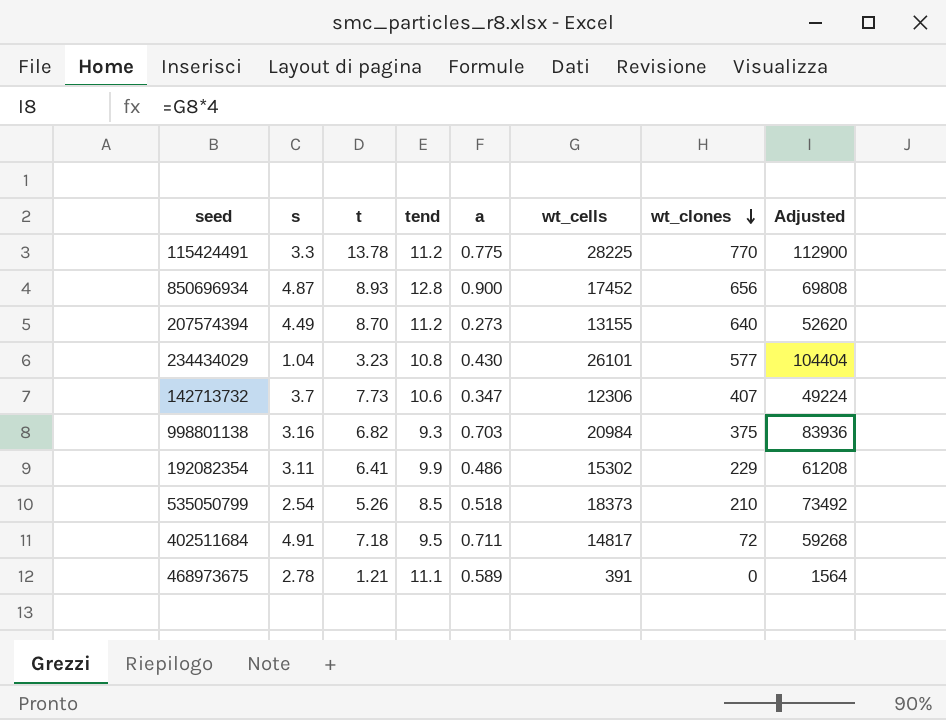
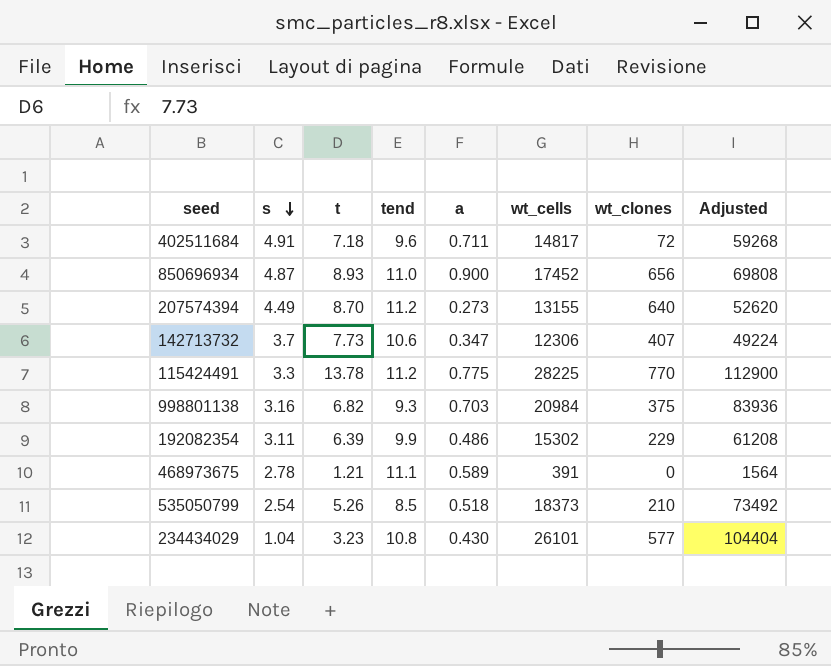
row order: wt_clones descending -> s descending
402511684 | tend: 9.5 -> 9.6
850696934 | tend: 12.8 -> 11.0
192082354 | t: 6.41 -> 6.39

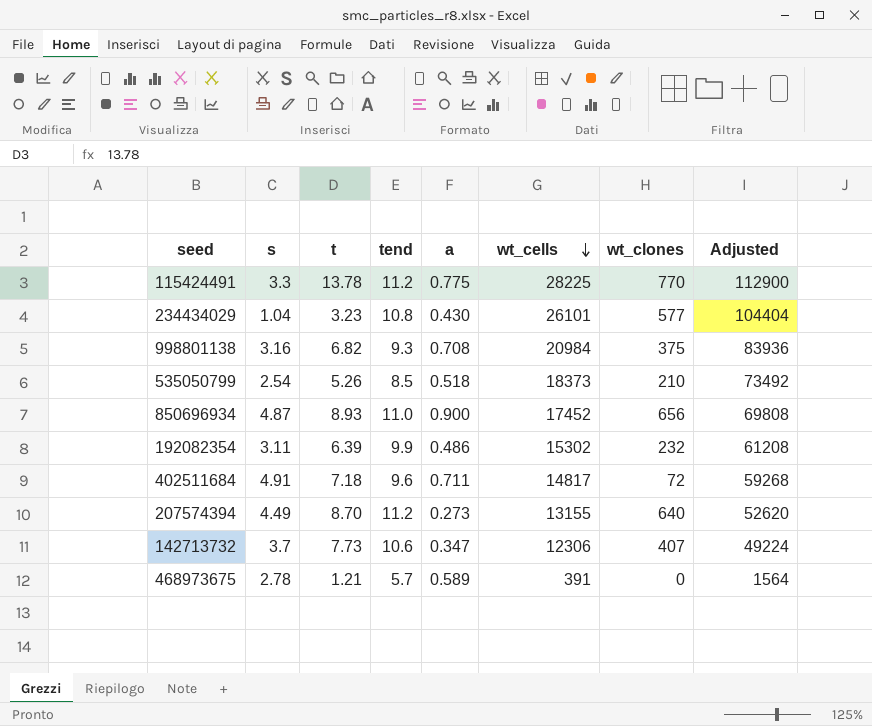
row order: s descending -> wt_cells descending
998801138 | a: 0.703 -> 0.708
192082354 | wt_clones: 229 -> 232
468973675 | tend: 11.1 -> 5.7

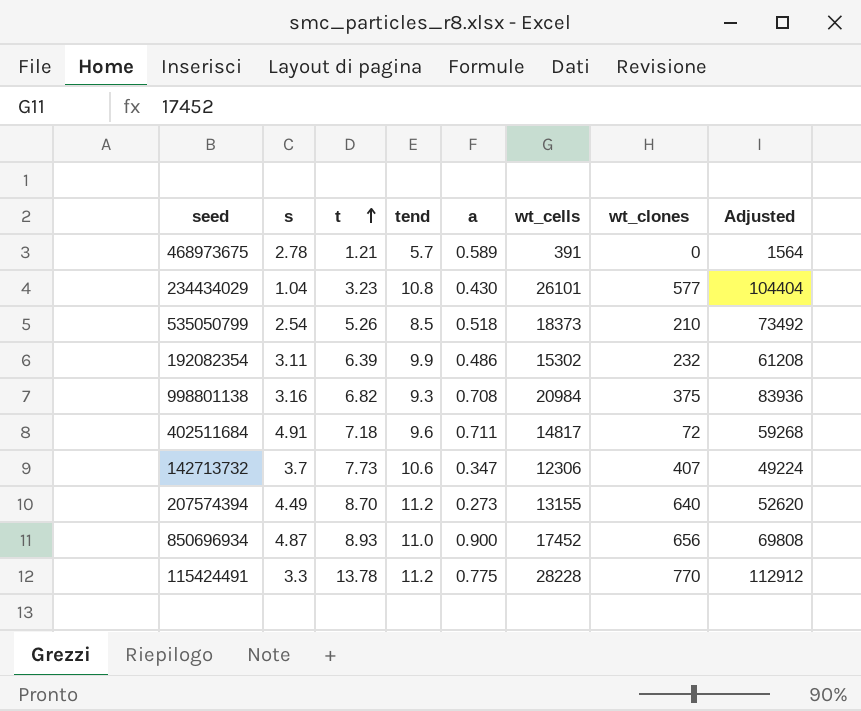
row order: wt_cells descending -> t ascending
115424491 | wt_cells: 28225 -> 28228
115424491 | Adjusted: 112900 -> 112912

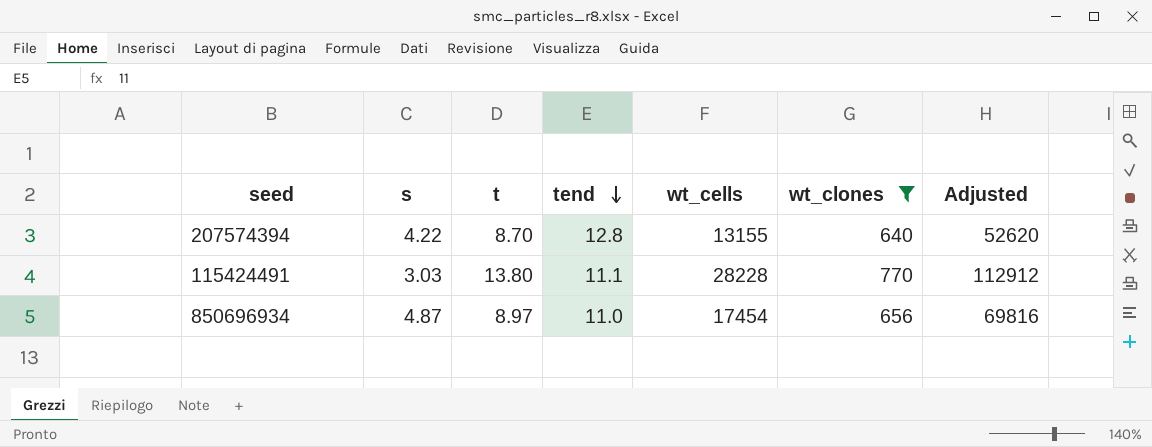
filter: none -> wt_clones >= 640
row order: t ascending -> tend descending
column a | position: 5 -> none
207574394 | s: 4.49 -> 4.22
207574394 | tend: 11.2 -> 12.8
115424491 | s: 3.3 -> 3.03
115424491 | t: 13.78 -> 13.80
115424491 | tend: 11.2 -> 11.1
850696934 | t: 8.93 -> 8.97
850696934 | wt_cells: 17452 -> 17454
850696934 | Adjusted: 69808 -> 69816

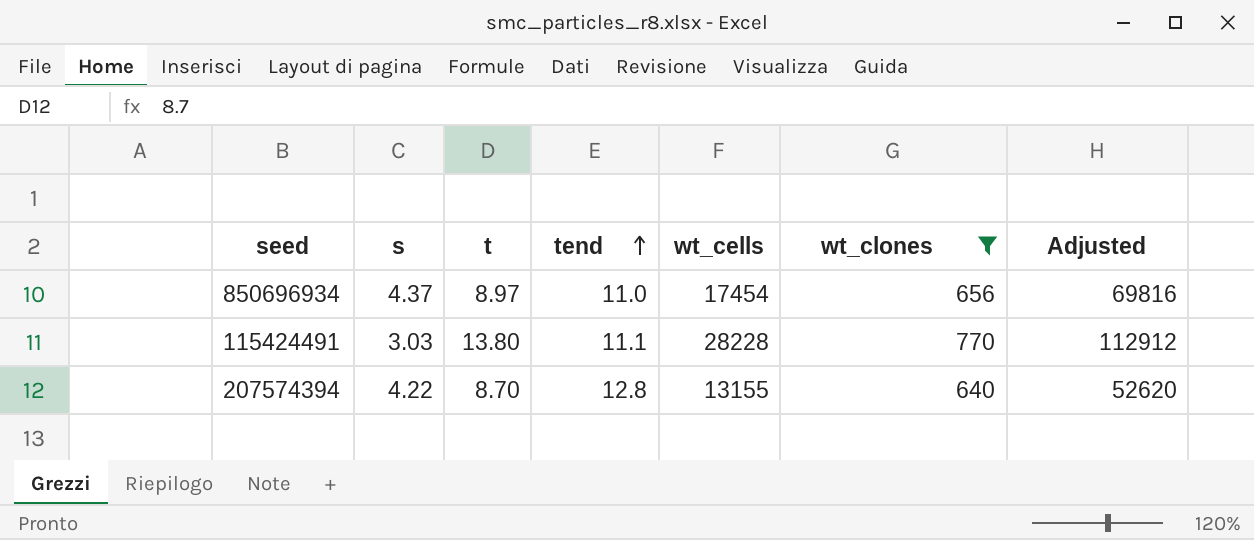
row order: tend descending -> tend ascending
850696934 | s: 4.87 -> 4.37

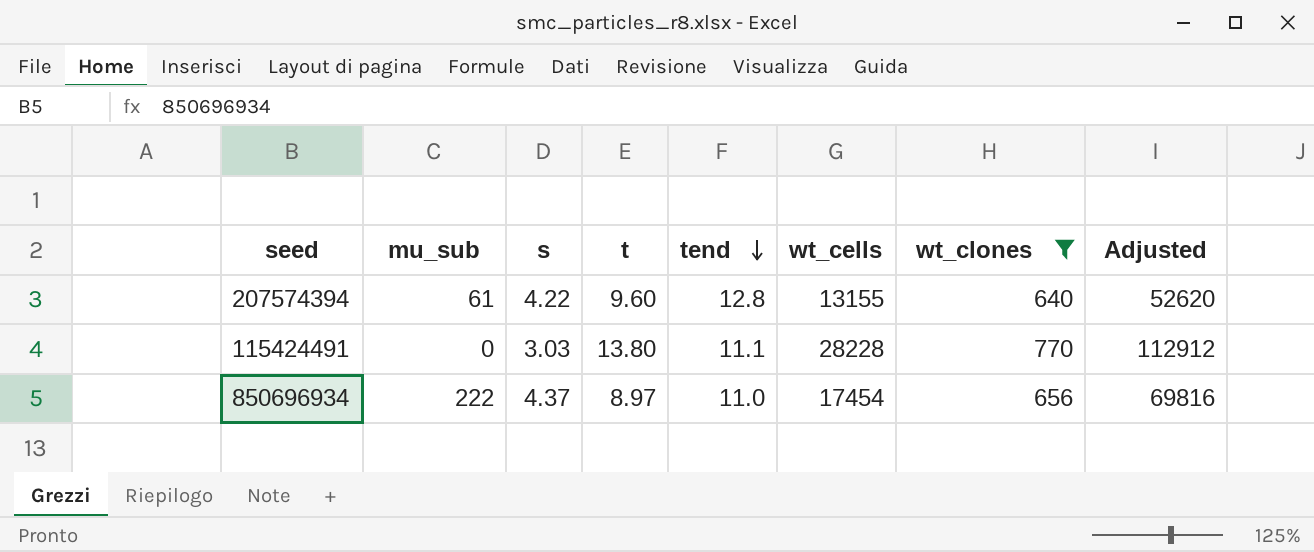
row order: tend ascending -> tend descending
column mu_sub | position: none -> 2
207574394 | t: 8.70 -> 9.60

